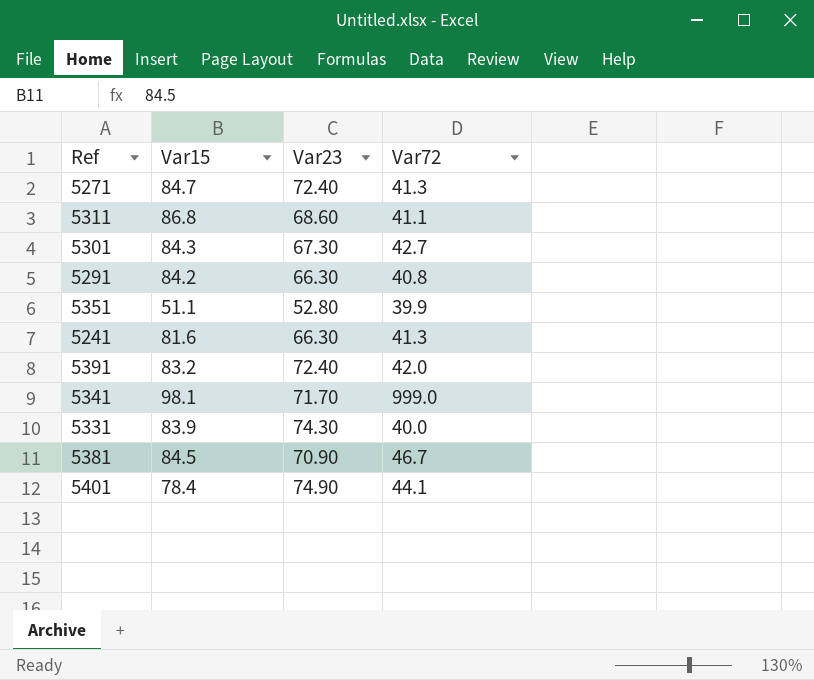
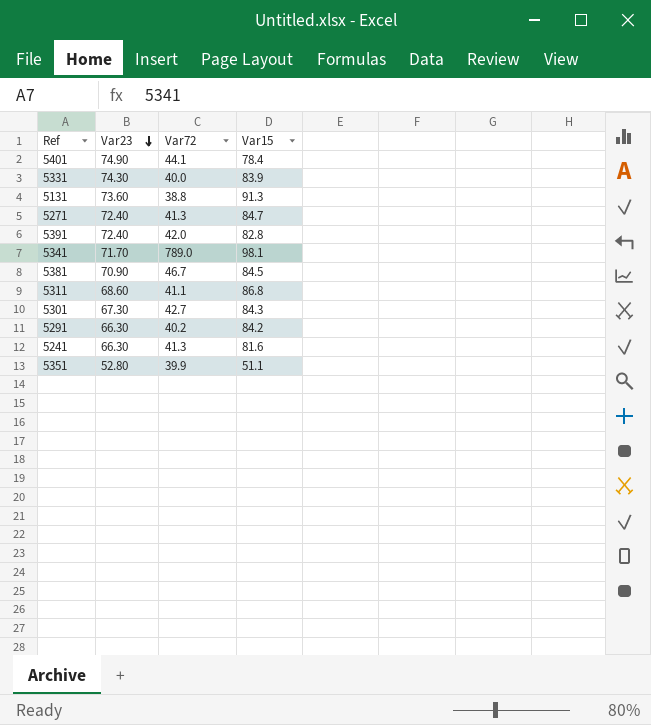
row order: none -> Var23 descending
column Var15 | position: 2 -> 4
row 5131: none -> 73.60 | 38.8 | 91.3
5391 | Var15: 83.2 -> 82.8
5341 | Var72: 999.0 -> 789.0
5291 | Var72: 40.8 -> 40.2

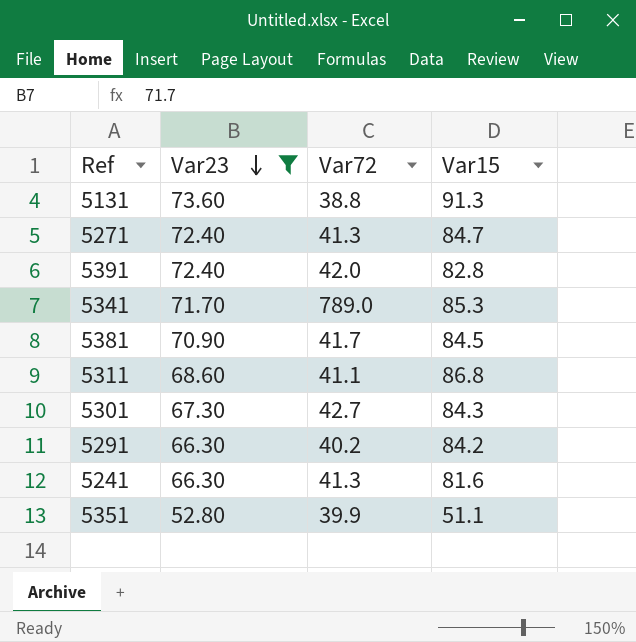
filter: none -> Var23 <= 73.60
5341 | Var15: 98.1 -> 85.3
5381 | Var72: 46.7 -> 41.7

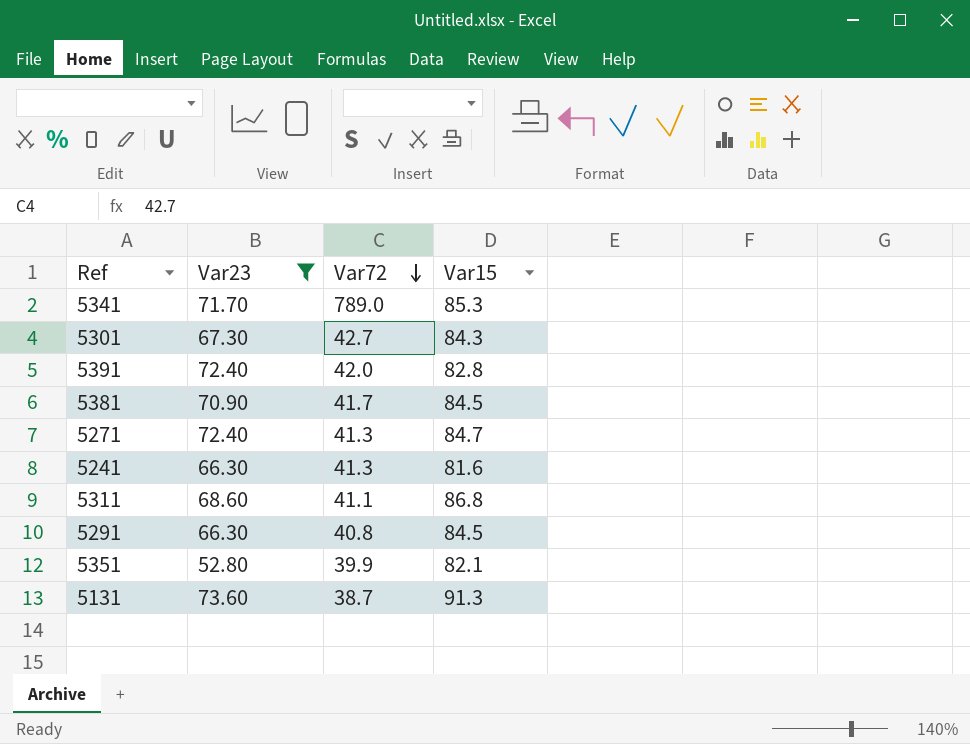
row order: Var23 descending -> Var72 descending
5291 | Var72: 40.2 -> 40.8
5291 | Var15: 84.2 -> 84.5
5351 | Var15: 51.1 -> 82.1
5131 | Var72: 38.8 -> 38.7

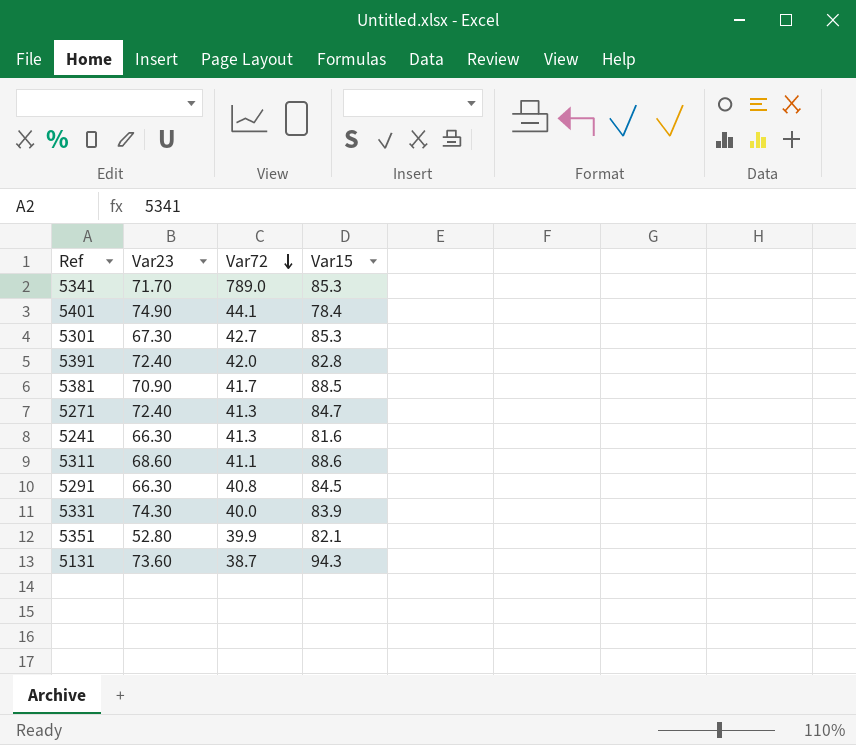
filter: Var23 <= 73.60 -> none
5301 | Var15: 84.3 -> 85.3
5381 | Var15: 84.5 -> 88.5
5311 | Var15: 86.8 -> 88.6
5131 | Var15: 91.3 -> 94.3

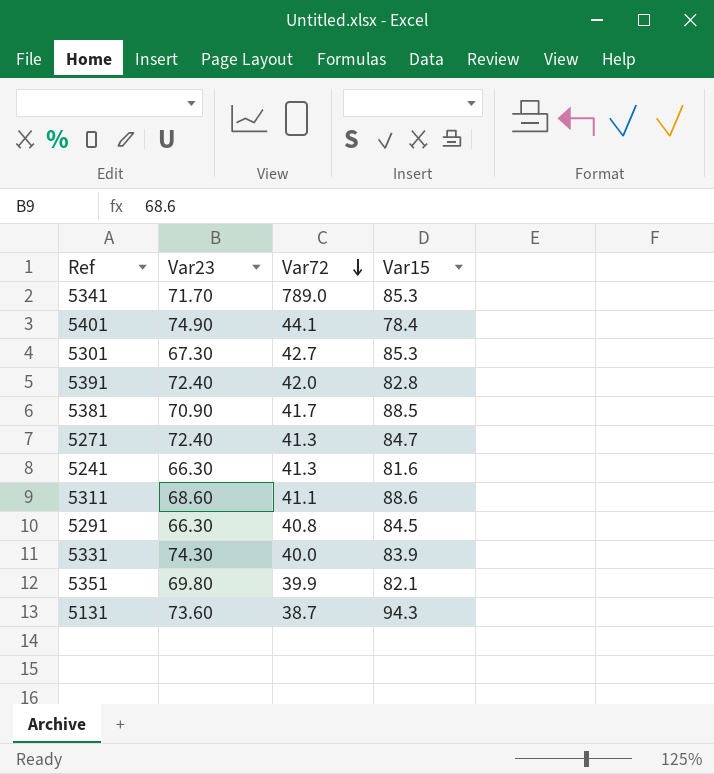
5351 | Var23: 52.80 -> 69.80

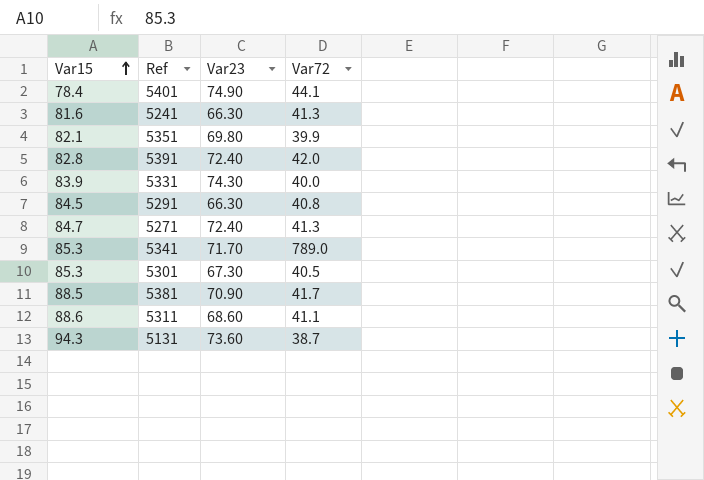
row order: Var72 descending -> Var15 ascending
column Var15 | position: 4 -> 1
5301 | Var72: 42.7 -> 40.5

